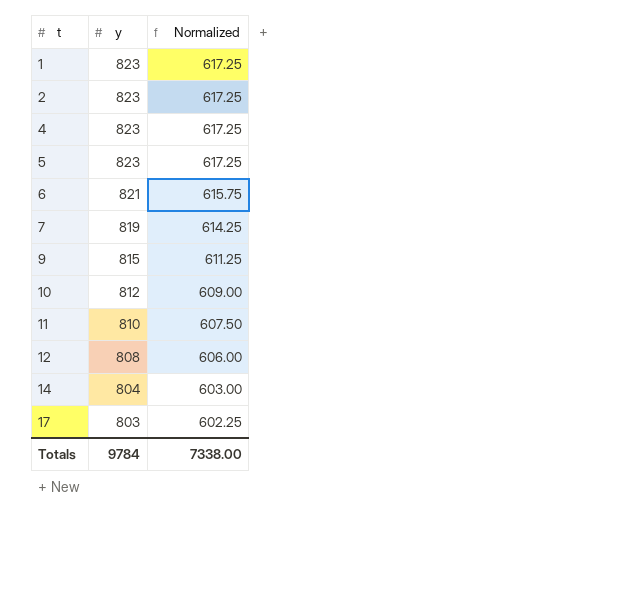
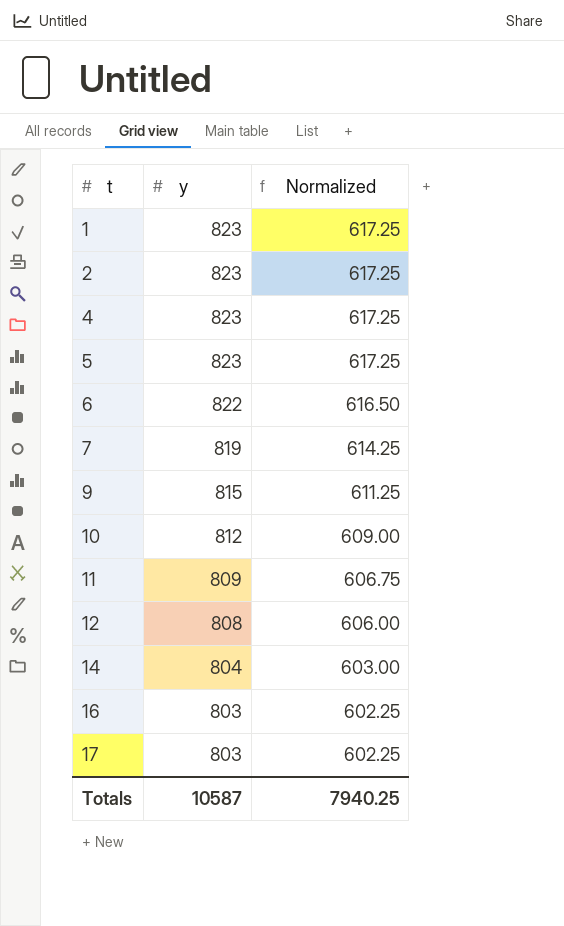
6 | y: 821 -> 822
6 | Normalized: 615.75 -> 616.50
11 | y: 810 -> 809
11 | Normalized: 607.50 -> 606.75
row 16: none -> 803 | 602.25
Totals | y: 9784 -> 10587
Totals | Normalized: 7338.00 -> 7940.25

